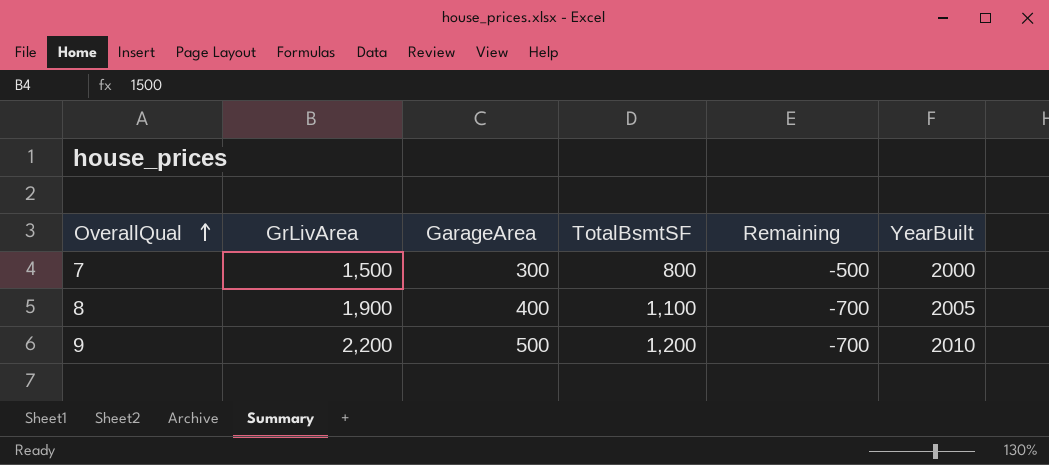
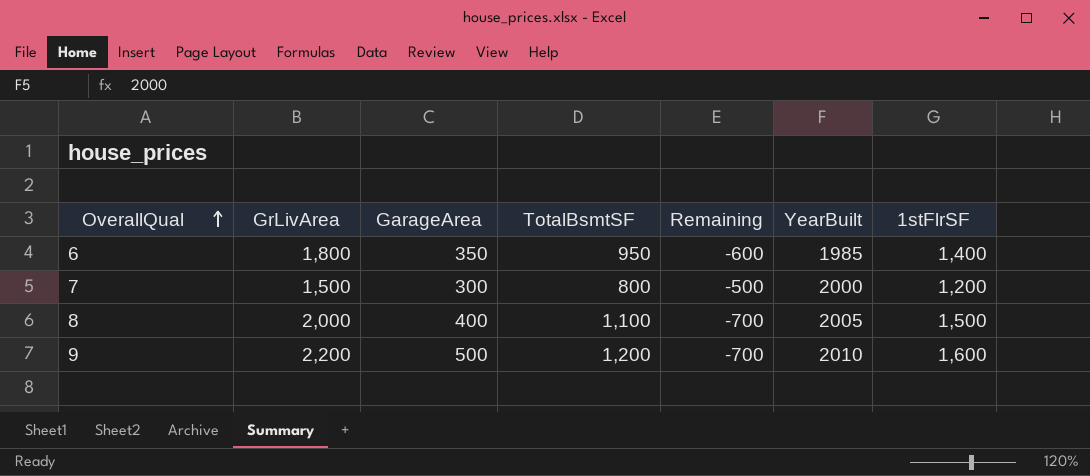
column 1stFlrSF | position: none -> 7
row 6: none -> 1,800 | 350 | 950 | -600 | 1985 | 1,400
8 | GrLivArea: 1,900 -> 2,000

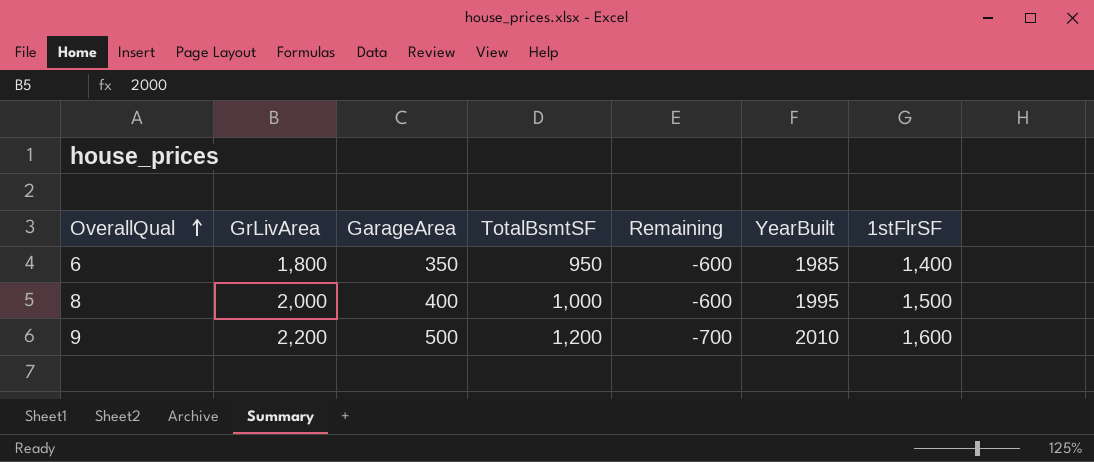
row 7: 1,500 | 300 | 800 | -500 | 2000 | 1,200 -> none
8 | TotalBsmtSF: 1,100 -> 1,000
8 | Remaining: -700 -> -600
8 | YearBuilt: 2005 -> 1995

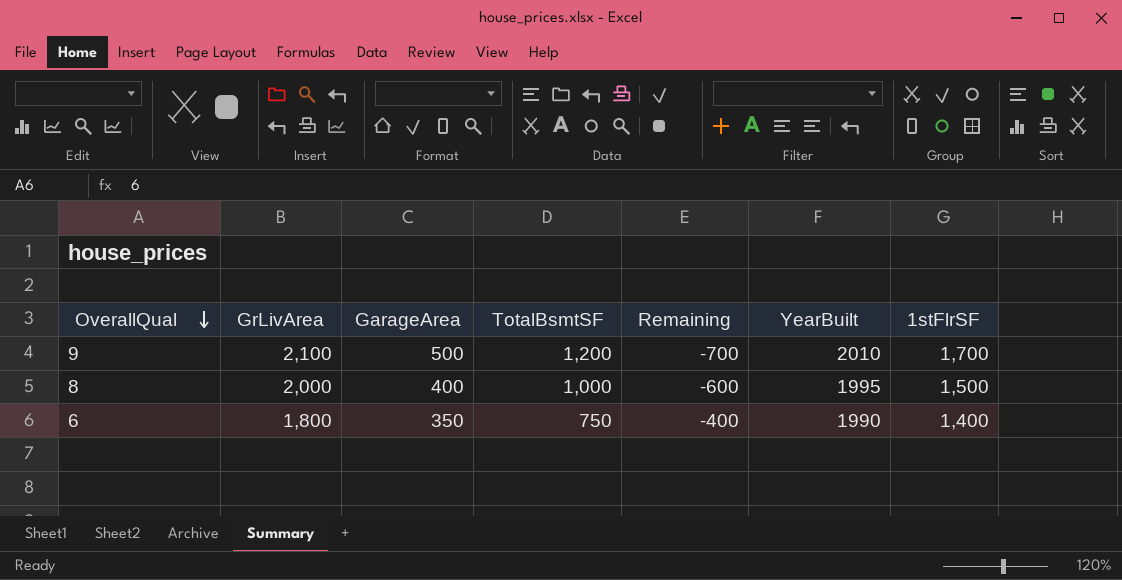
row order: OverallQual ascending -> OverallQual descending
9 | GrLivArea: 2,200 -> 2,100
9 | 1stFlrSF: 1,600 -> 1,700
6 | TotalBsmtSF: 950 -> 750
6 | Remaining: -600 -> -400
6 | YearBuilt: 1985 -> 1990

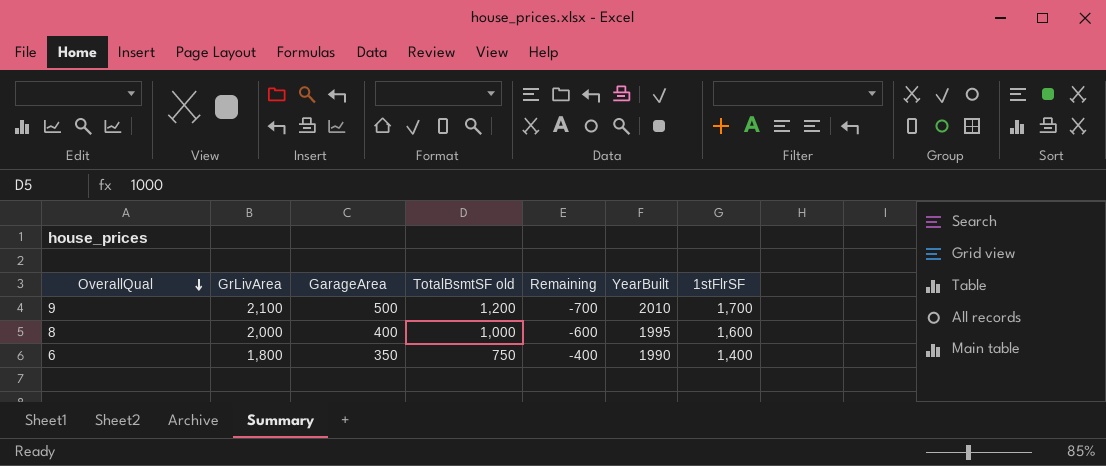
column name: TotalBsmtSF -> TotalBsmtSF old
8 | 1stFlrSF: 1,500 -> 1,600

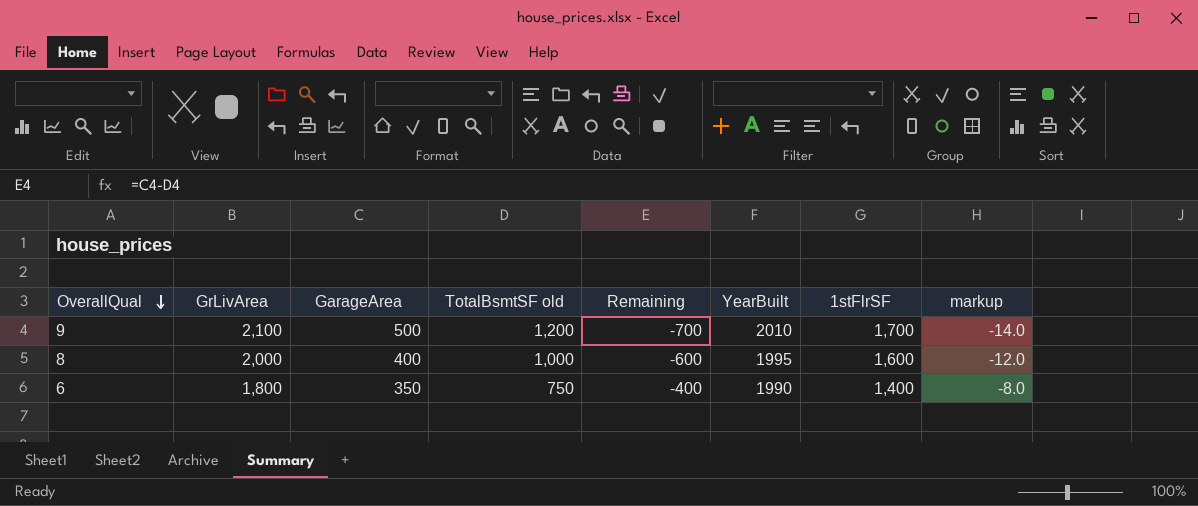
column markup | formula: none -> [Remaining] * 0.02

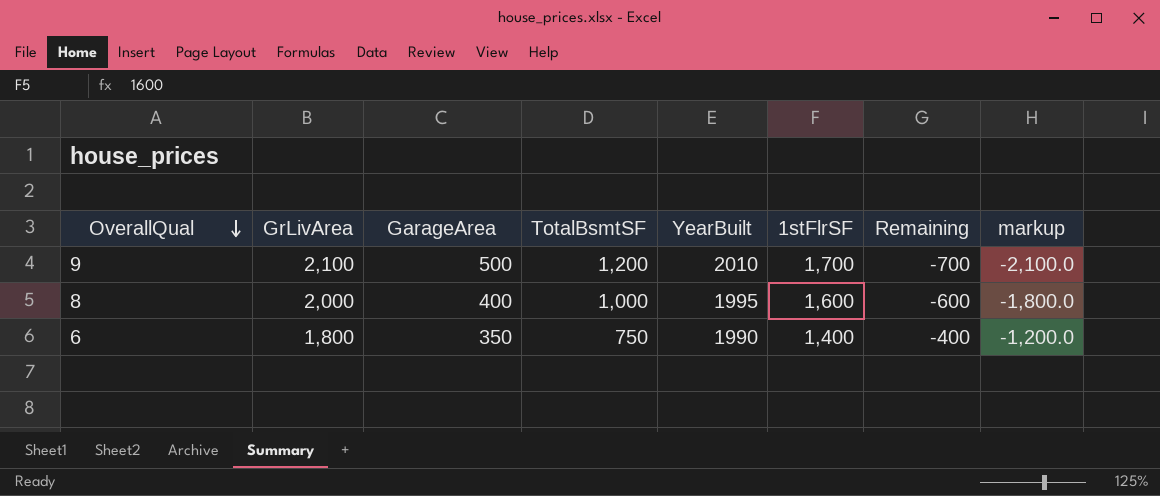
column name: TotalBsmtSF old -> TotalBsmtSF
column Remaining | position: 5 -> 7
column markup | formula: [Remaining] * 0.02 -> [Remaining] * 3

